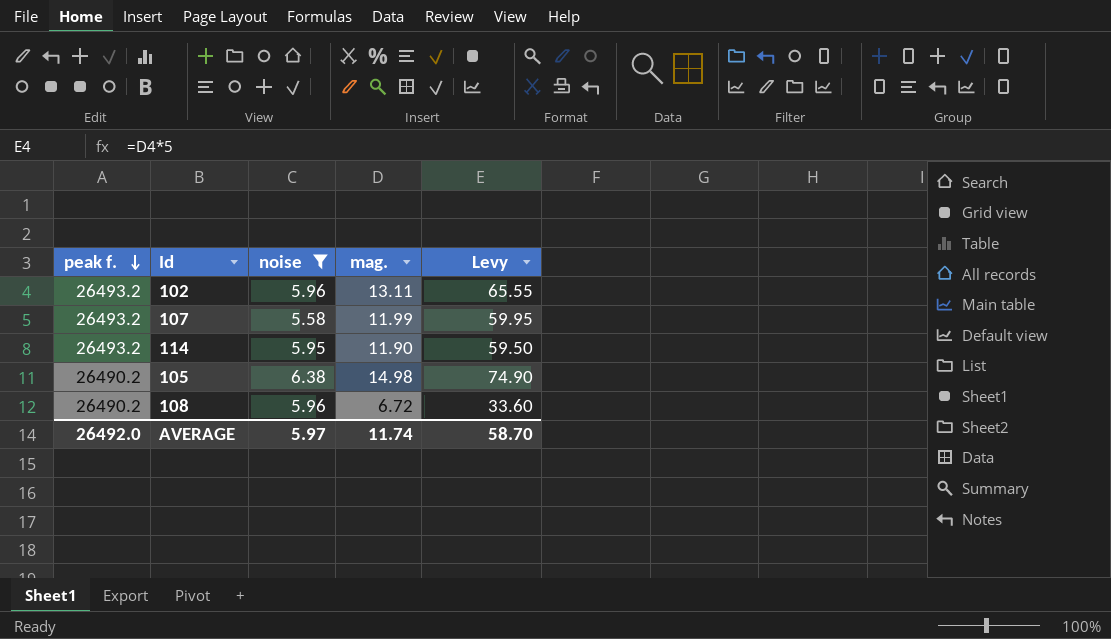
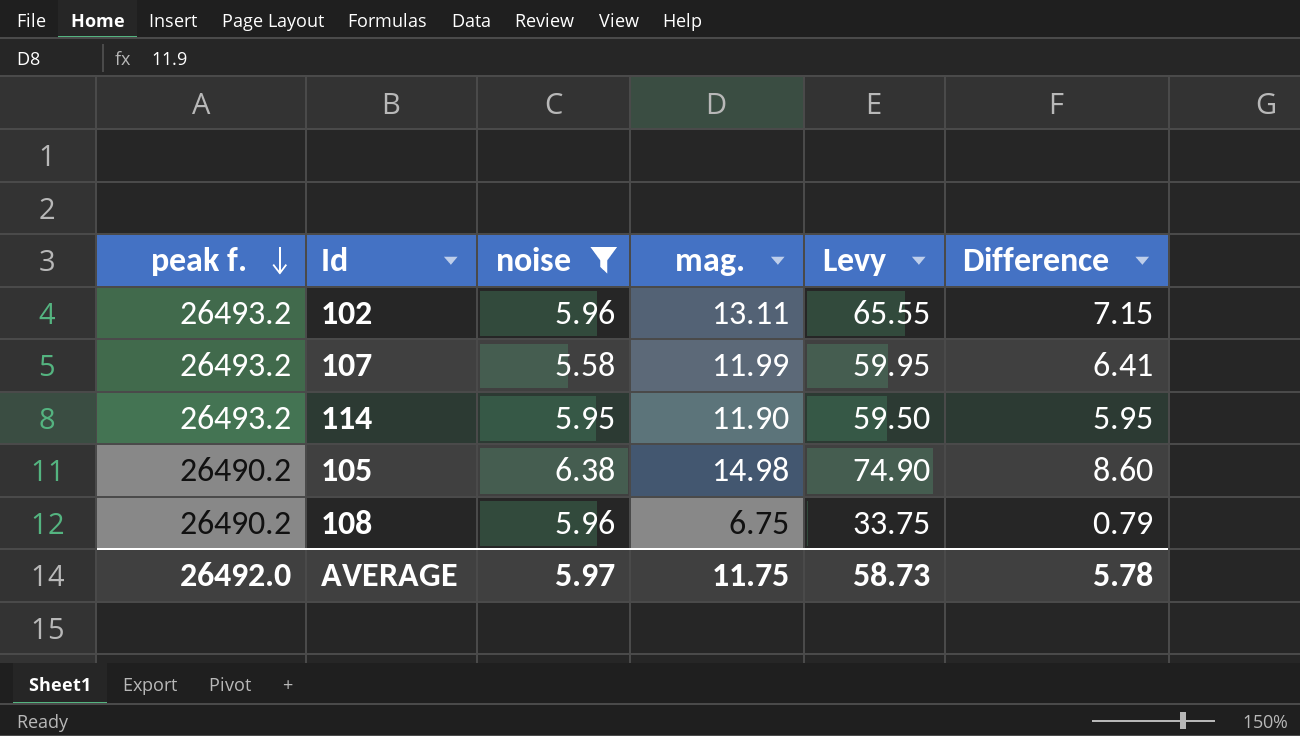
column Difference | formula: none -> [mag.] - [noise]
108 | mag.: 6.72 -> 6.75
108 | Levy: 33.60 -> 33.75
AVERAGE | mag.: 11.74 -> 11.75
AVERAGE | Levy: 58.70 -> 58.73

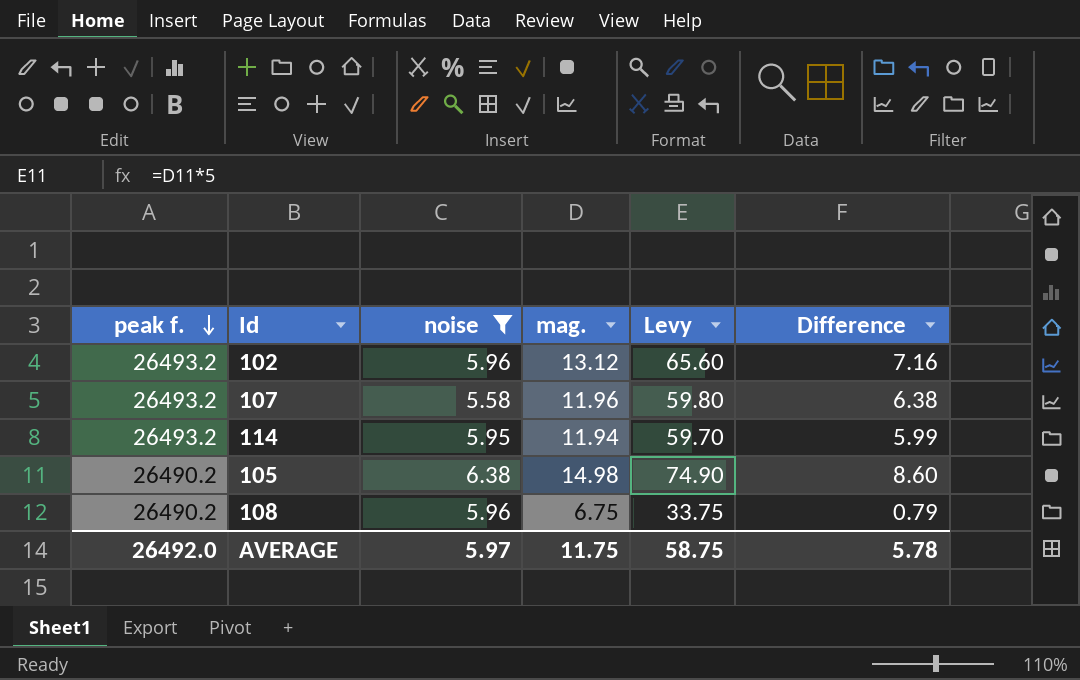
102 | mag.: 13.11 -> 13.12
102 | Levy: 65.55 -> 65.60
102 | Difference: 7.15 -> 7.16
107 | mag.: 11.99 -> 11.96
107 | Levy: 59.95 -> 59.80
107 | Difference: 6.41 -> 6.38
114 | mag.: 11.90 -> 11.94
114 | Levy: 59.50 -> 59.70
114 | Difference: 5.95 -> 5.99
AVERAGE | Levy: 58.73 -> 58.75

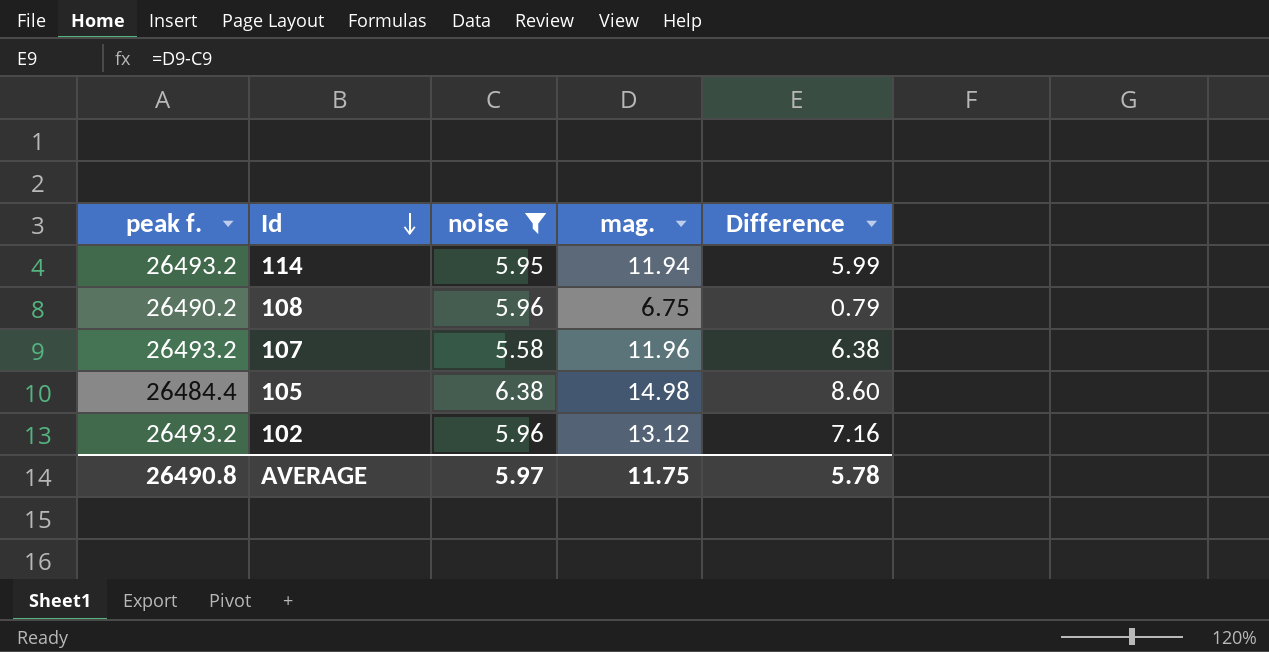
row order: peak f. descending -> Id descending
column Levy | formula: [mag.] * 5 -> none
105 | peak f.: 26490.2 -> 26484.4
AVERAGE | peak f.: 26492.0 -> 26490.8

